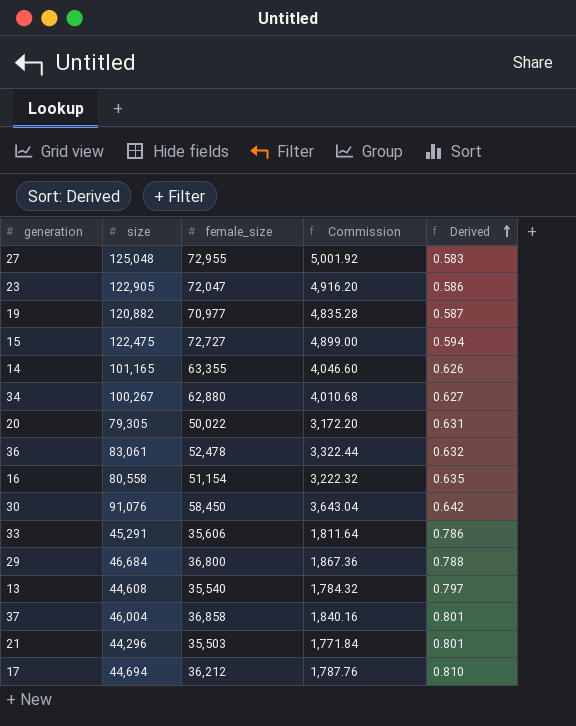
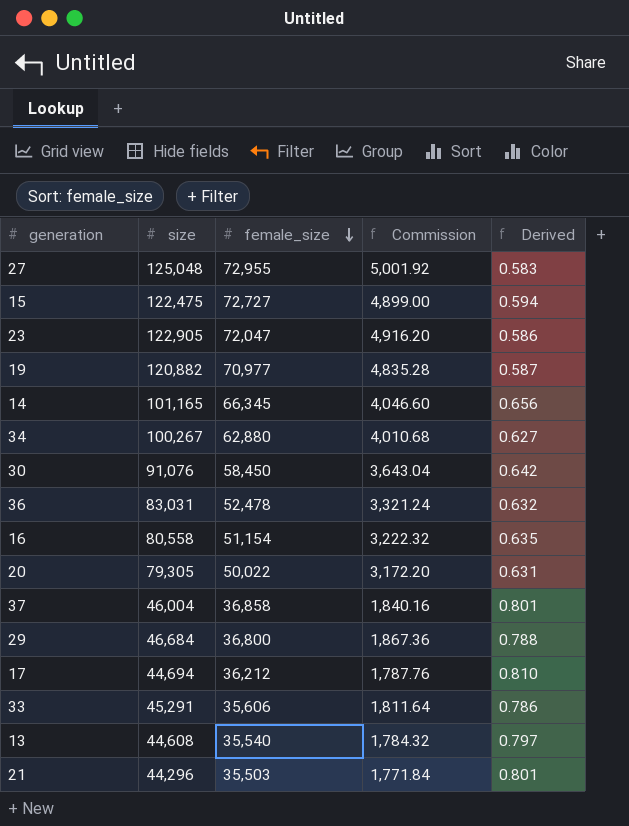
row order: Derived ascending -> female_size descending
14 | female_size: 63,355 -> 66,345
14 | Derived: 0.626 -> 0.656
36 | size: 83,061 -> 83,031
36 | Commission: 3,322.44 -> 3,321.24

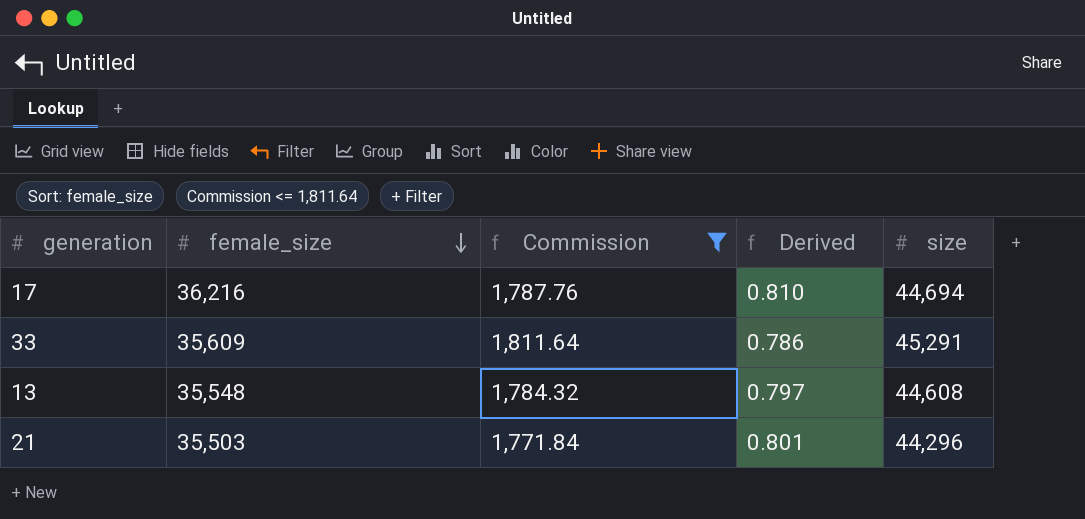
filter: none -> Commission <= 1,811.64
column size | position: 2 -> 5
17 | female_size: 36,212 -> 36,216
33 | female_size: 35,606 -> 35,609
13 | female_size: 35,540 -> 35,548

